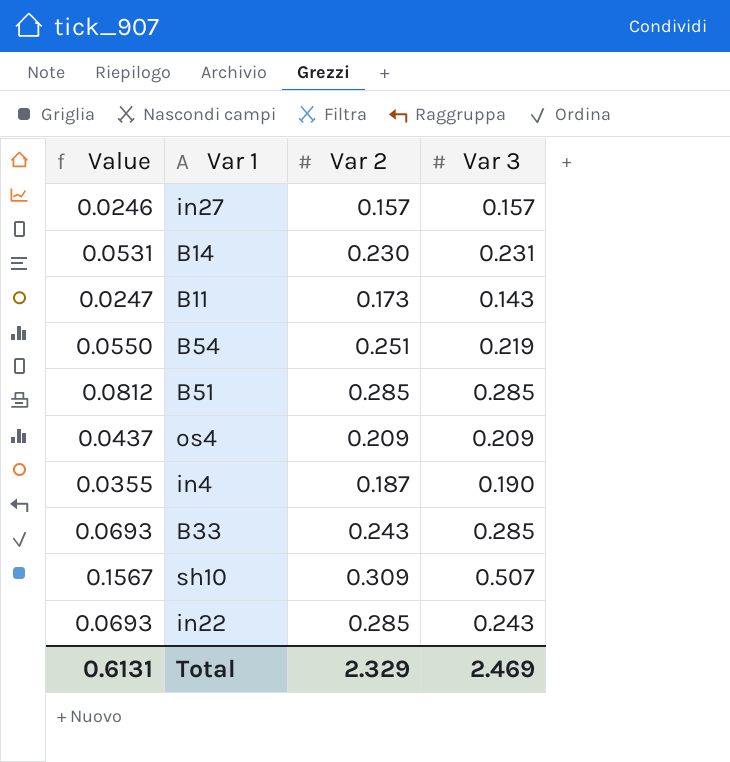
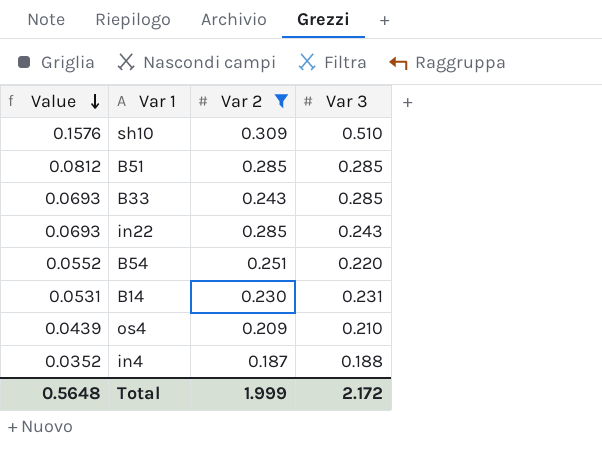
filter: none -> Var 2 >= 0.187
row order: none -> Value descending
sh10 | Value: 0.1567 -> 0.1576
sh10 | Var 3: 0.507 -> 0.510
B54 | Value: 0.0550 -> 0.0552
B54 | Var 3: 0.219 -> 0.220
os4 | Value: 0.0437 -> 0.0439
os4 | Var 3: 0.209 -> 0.210
in4 | Value: 0.0355 -> 0.0352
in4 | Var 3: 0.190 -> 0.188
Total | Value: 0.6131 -> 0.5648
Total | Var 2: 2.329 -> 1.999
Total | Var 3: 2.469 -> 2.172

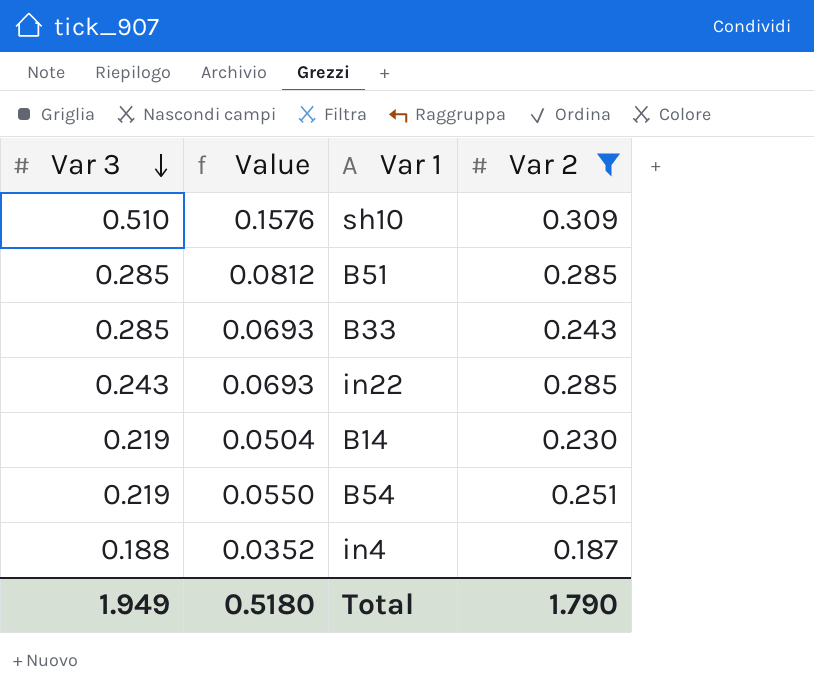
row order: Value descending -> Var 3 descending
column Var 3 | position: 4 -> 1
row os4: 0.0439 | 0.209 | 0.210 -> none
B14 | Var 3: 0.231 -> 0.219
B14 | Value: 0.0531 -> 0.0504
B54 | Var 3: 0.220 -> 0.219
B54 | Value: 0.0552 -> 0.0550
Total | Var 3: 2.172 -> 1.949
Total | Value: 0.5648 -> 0.5180
Total | Var 2: 1.999 -> 1.790

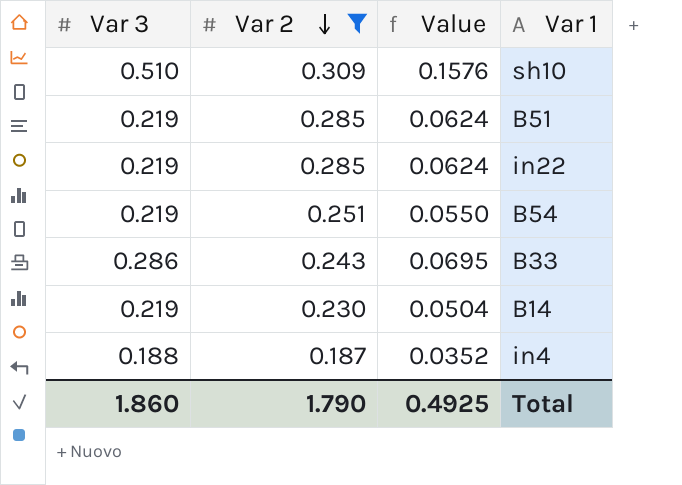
row order: Var 3 descending -> Var 2 descending
column Var 2 | position: 4 -> 2
B51 | Var 3: 0.285 -> 0.219
B51 | Value: 0.0812 -> 0.0624
in22 | Var 3: 0.243 -> 0.219
in22 | Value: 0.0693 -> 0.0624
B33 | Var 3: 0.285 -> 0.286
B33 | Value: 0.0693 -> 0.0695
Total | Var 3: 1.949 -> 1.860
Total | Value: 0.5180 -> 0.4925

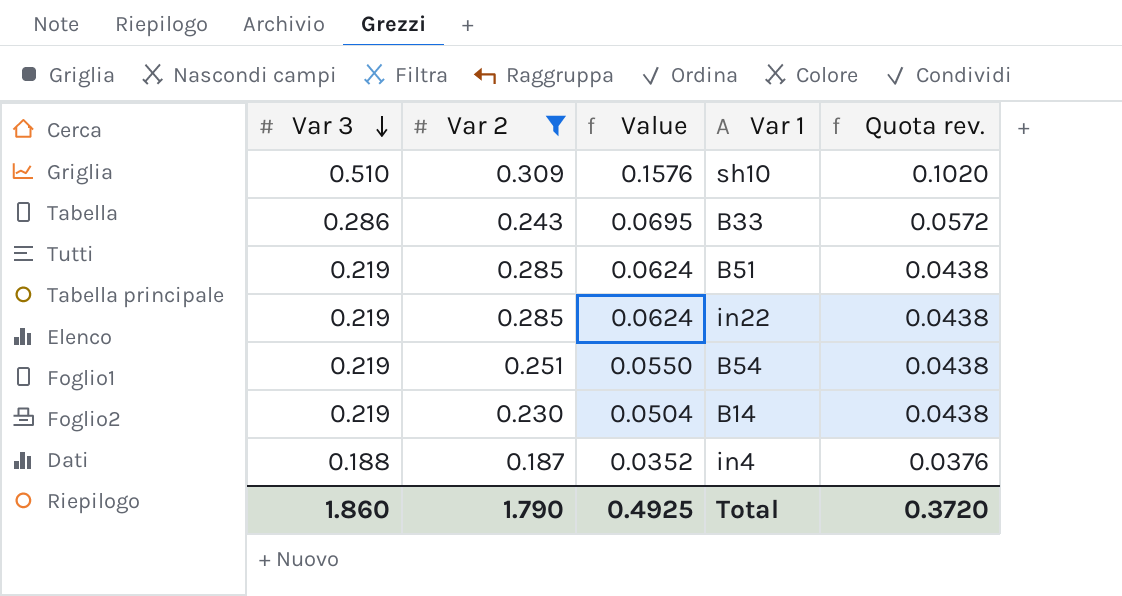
row order: Var 2 descending -> Var 3 descending
column Quota rev. | formula: none -> [Var 3] * 0.2

